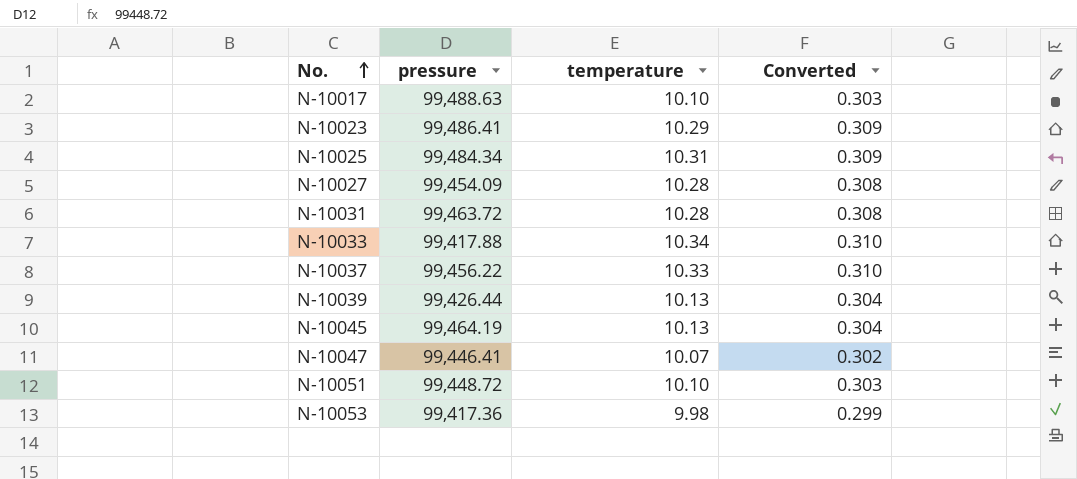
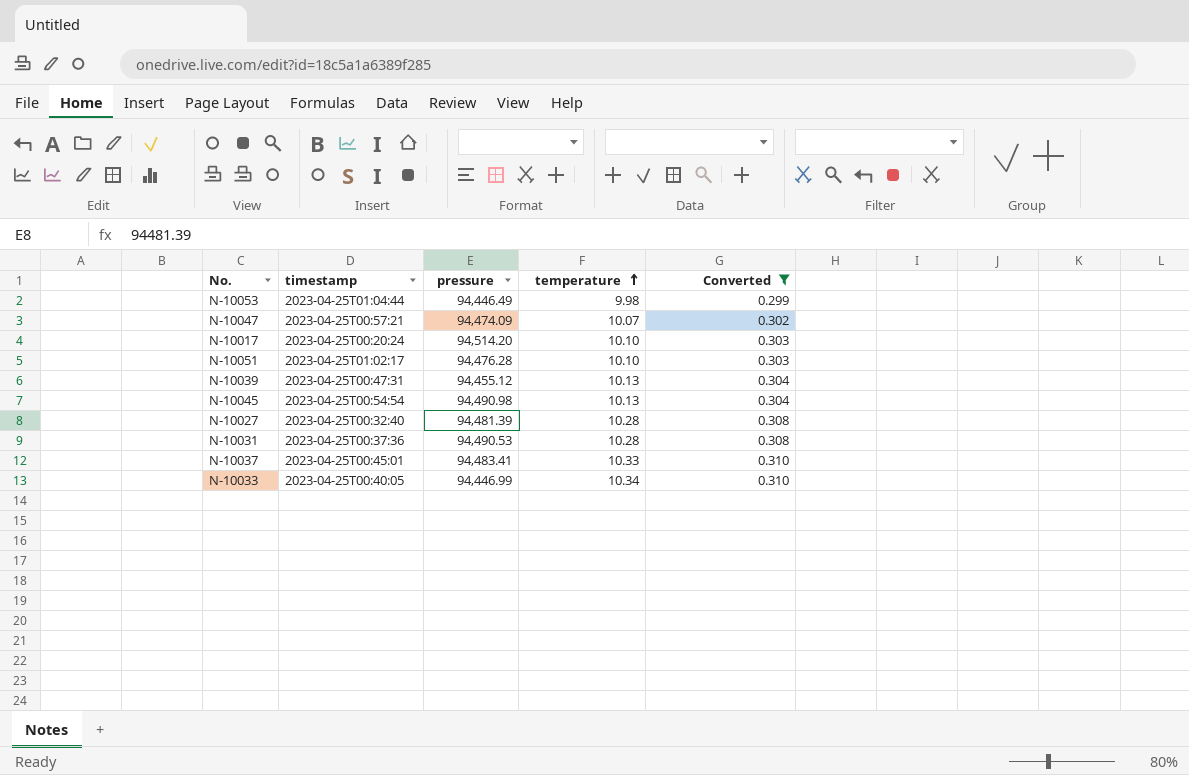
filter: none -> Converted != 0.309
row order: No. ascending -> temperature ascending
column timestamp | position: none -> 2
N-10053 | pressure: 99,417.36 -> 94,446.49
N-10047 | pressure: 99,446.41 -> 94,474.09
N-10017 | pressure: 99,488.63 -> 94,514.20
N-10051 | pressure: 99,448.72 -> 94,476.28
N-10039 | pressure: 99,426.44 -> 94,455.12
N-10045 | pressure: 99,464.19 -> 94,490.98
N-10027 | pressure: 99,454.09 -> 94,481.39
N-10031 | pressure: 99,463.72 -> 94,490.53
N-10037 | pressure: 99,456.22 -> 94,483.41
N-10033 | pressure: 99,417.88 -> 94,446.99

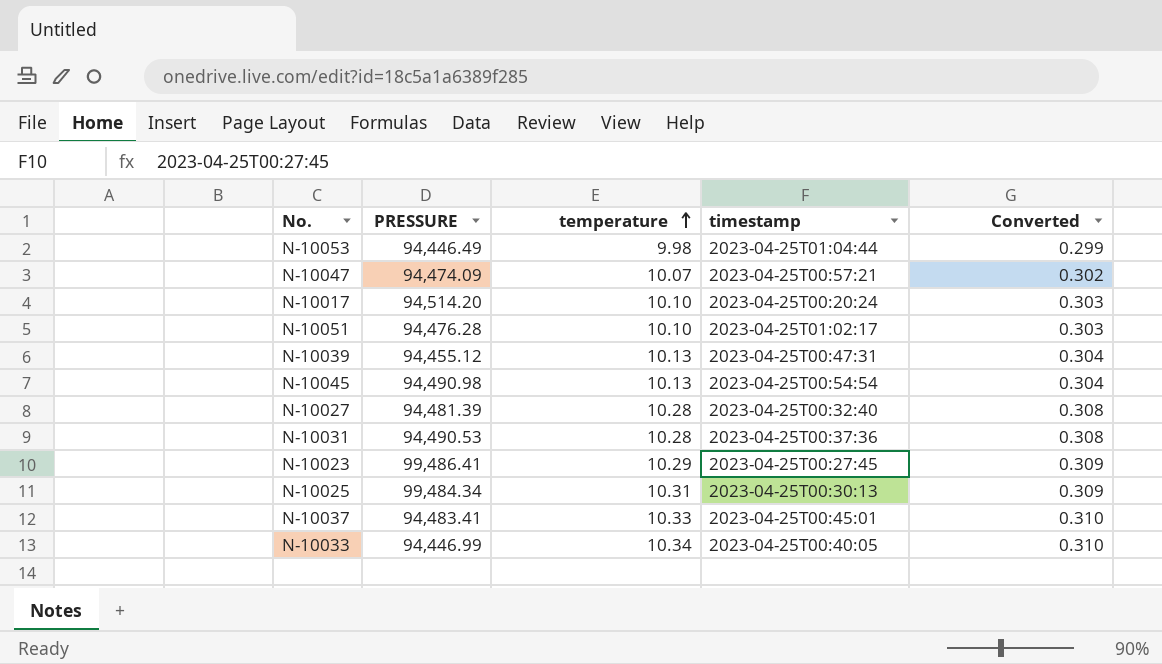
filter: Converted != 0.309 -> none
column name: pressure -> PRESSURE
column timestamp | position: 2 -> 4

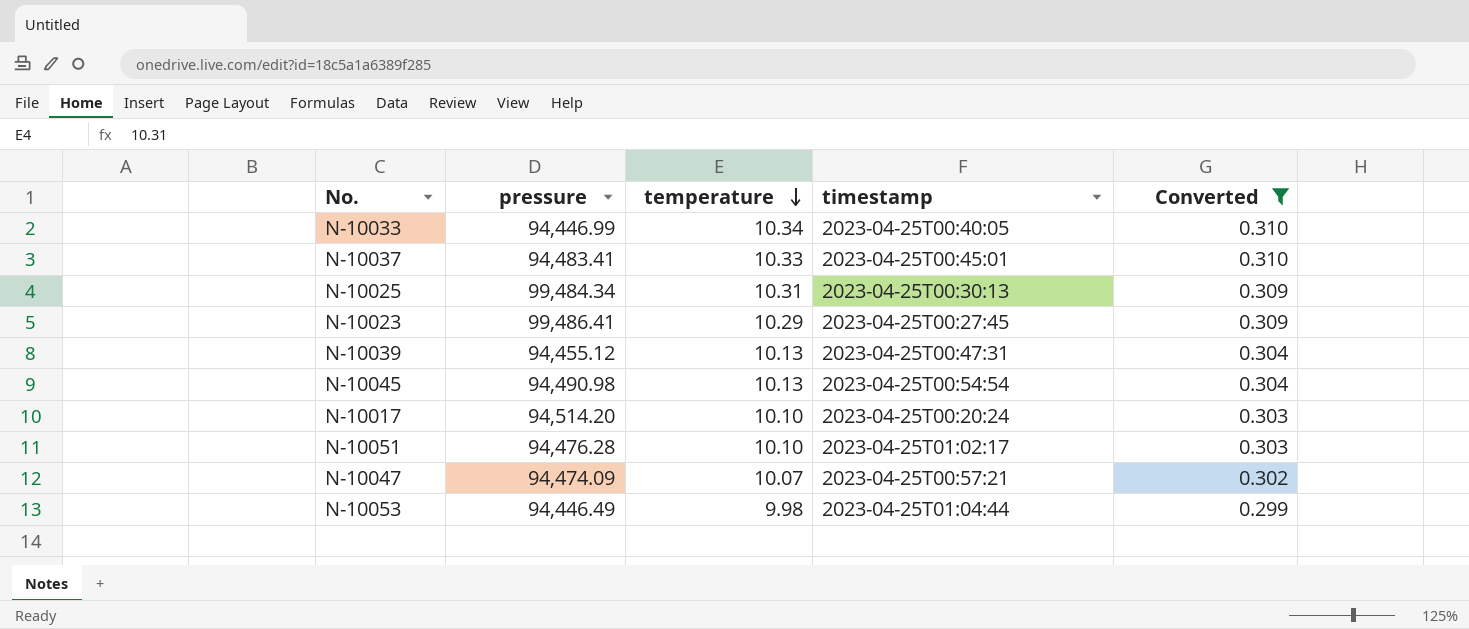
filter: none -> Converted != 0.308
row order: temperature ascending -> temperature descending
column name: PRESSURE -> pressure

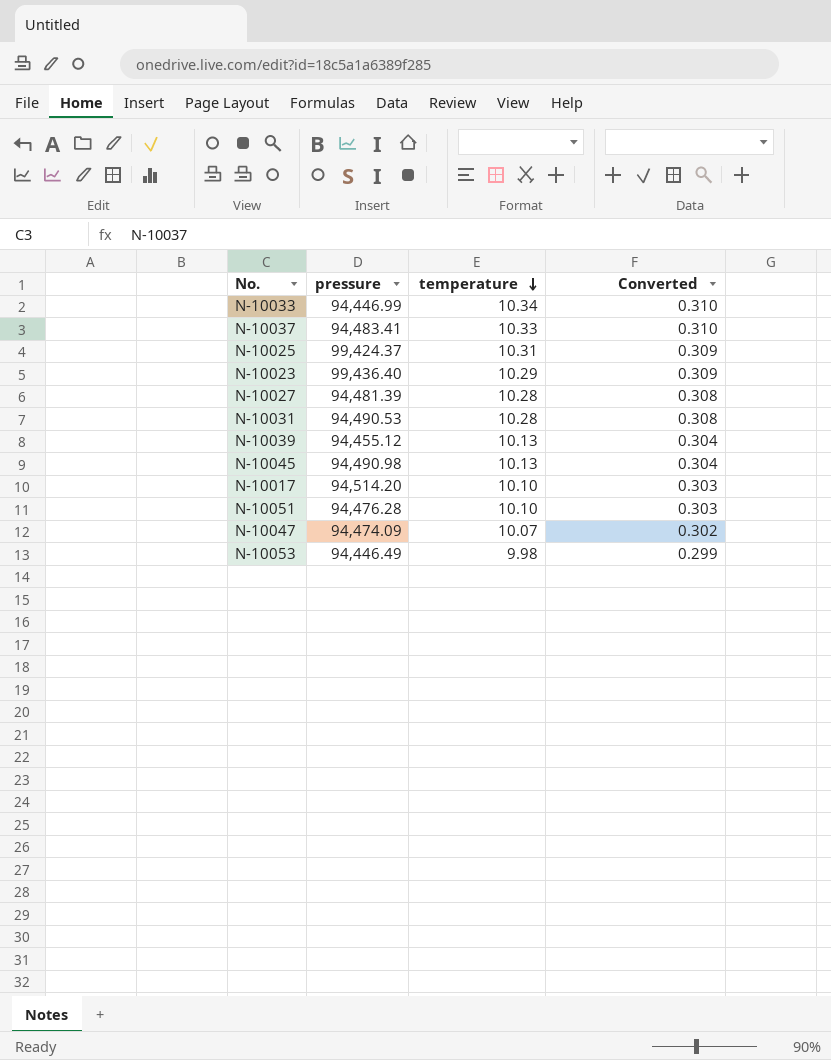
filter: Converted != 0.308 -> none
column timestamp | position: 4 -> none
N-10025 | pressure: 99,484.34 -> 99,424.37
N-10023 | pressure: 99,486.41 -> 99,436.40

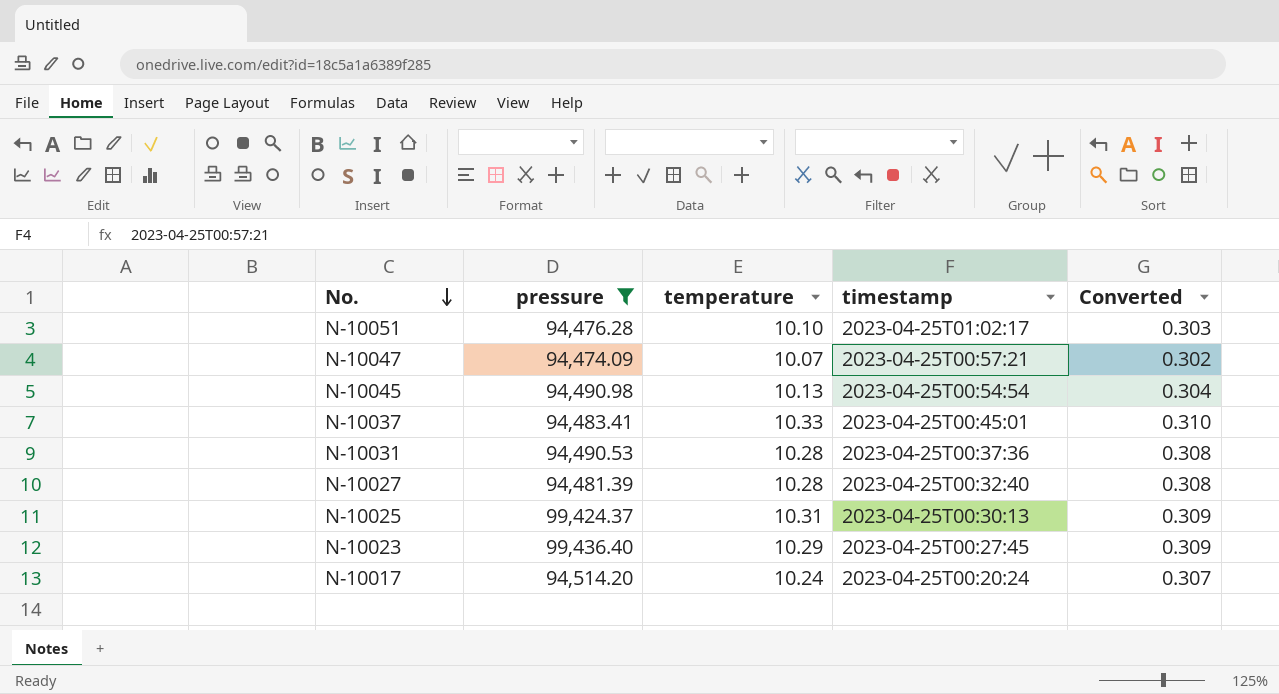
filter: none -> pressure >= 94,474.09
row order: temperature descending -> No. descending
column timestamp | position: none -> 4
N-10017 | temperature: 10.10 -> 10.24
N-10017 | Converted: 0.303 -> 0.307

